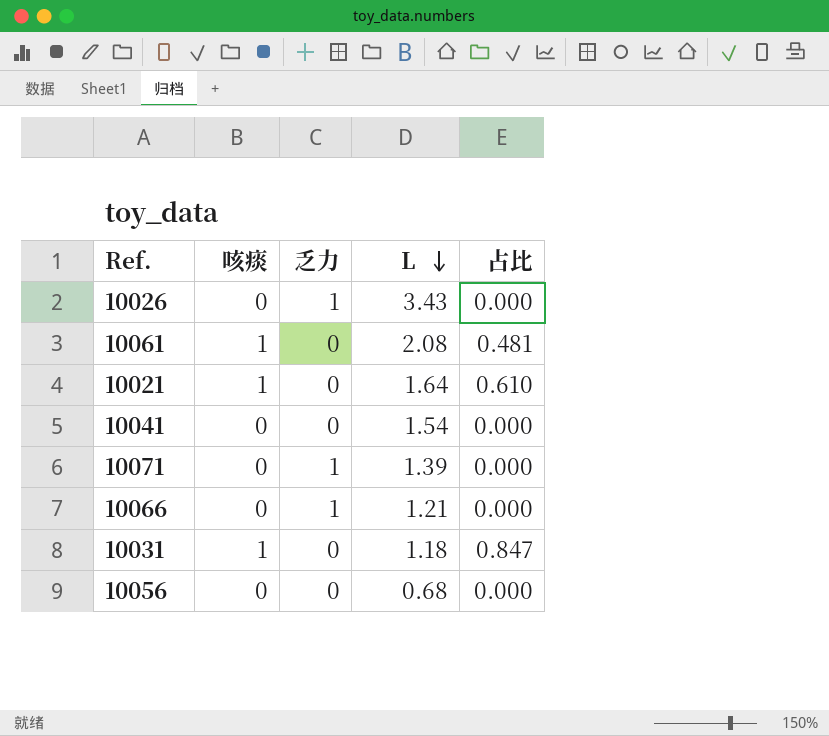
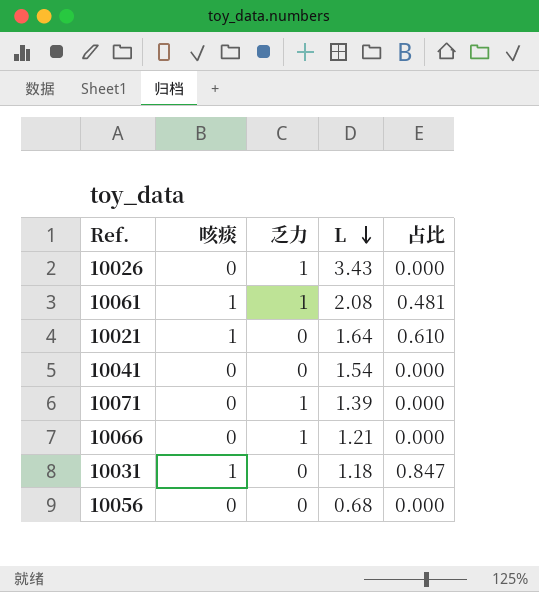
10061 | 乏力: 0 -> 1

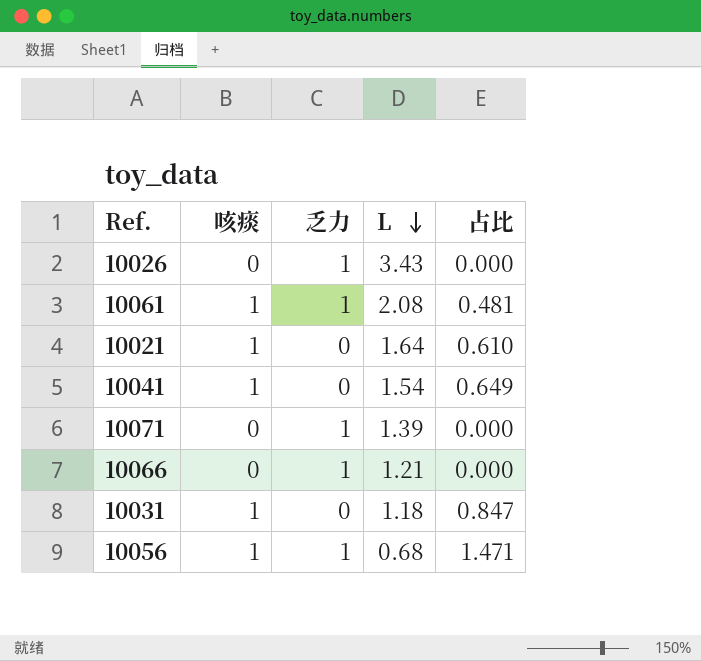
10041 | 咳痰: 0 -> 1
10041 | 占比: 0.000 -> 0.649
10056 | 咳痰: 0 -> 1
10056 | 乏力: 0 -> 1
10056 | 占比: 0.000 -> 1.471

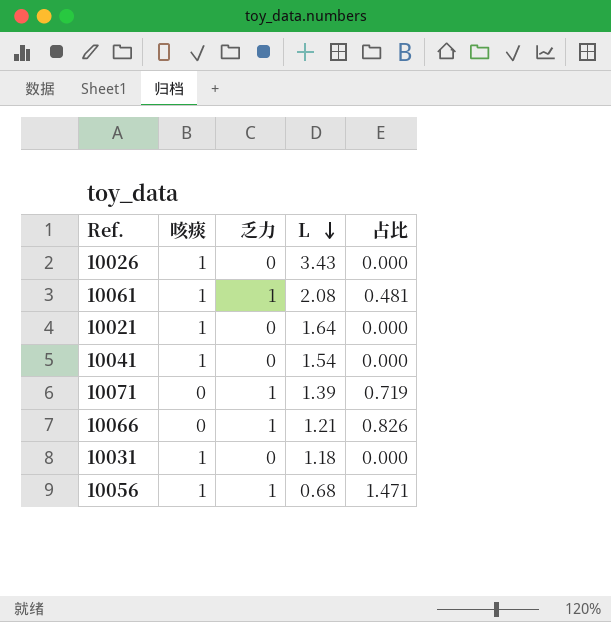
column 占比 | formula: [咳痰] / [L] -> [乏力] / [L]
10026 | 咳痰: 0 -> 1
10026 | 乏力: 1 -> 0

